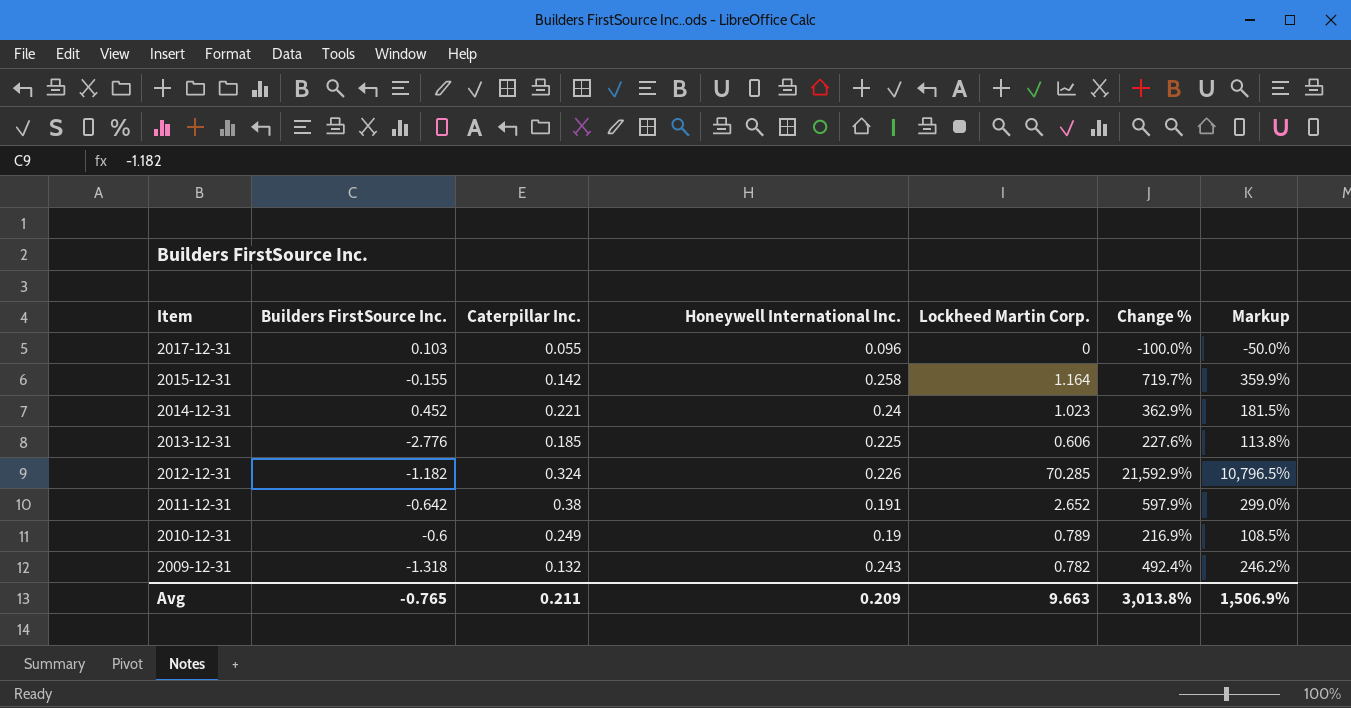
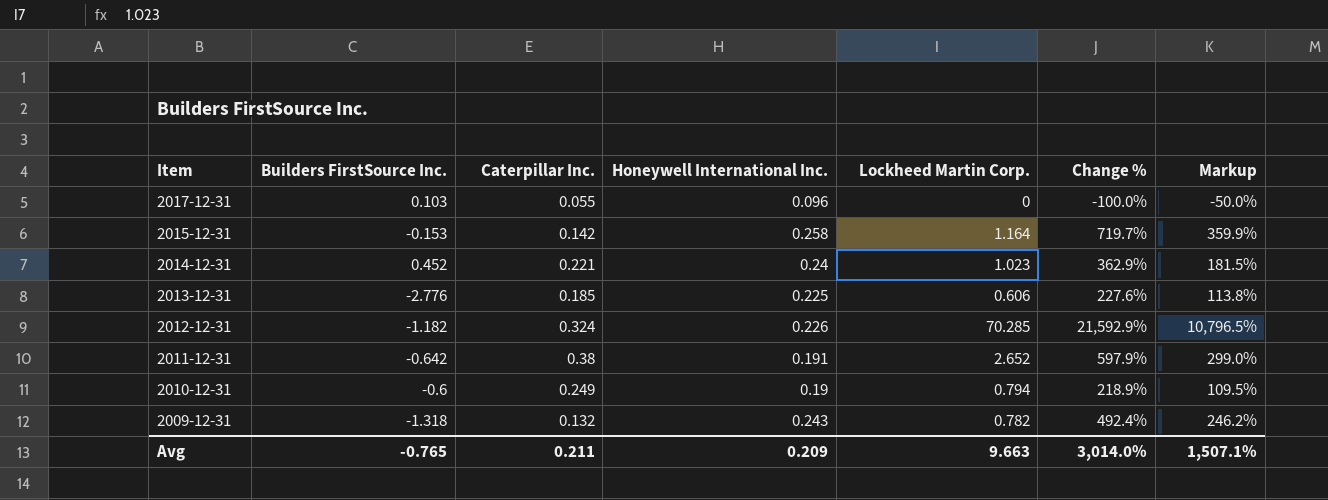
2015-12-31 | Builders FirstSource Inc.: -0.155 -> -0.153
2010-12-31 | Lockheed Martin Corp.: 0.789 -> 0.794
2010-12-31 | Change %: 216.9% -> 218.9%
2010-12-31 | Markup: 108.5% -> 109.5%
Avg | Change %: 3,013.8% -> 3,014.0%
Avg | Markup: 1,506.9% -> 1,507.1%

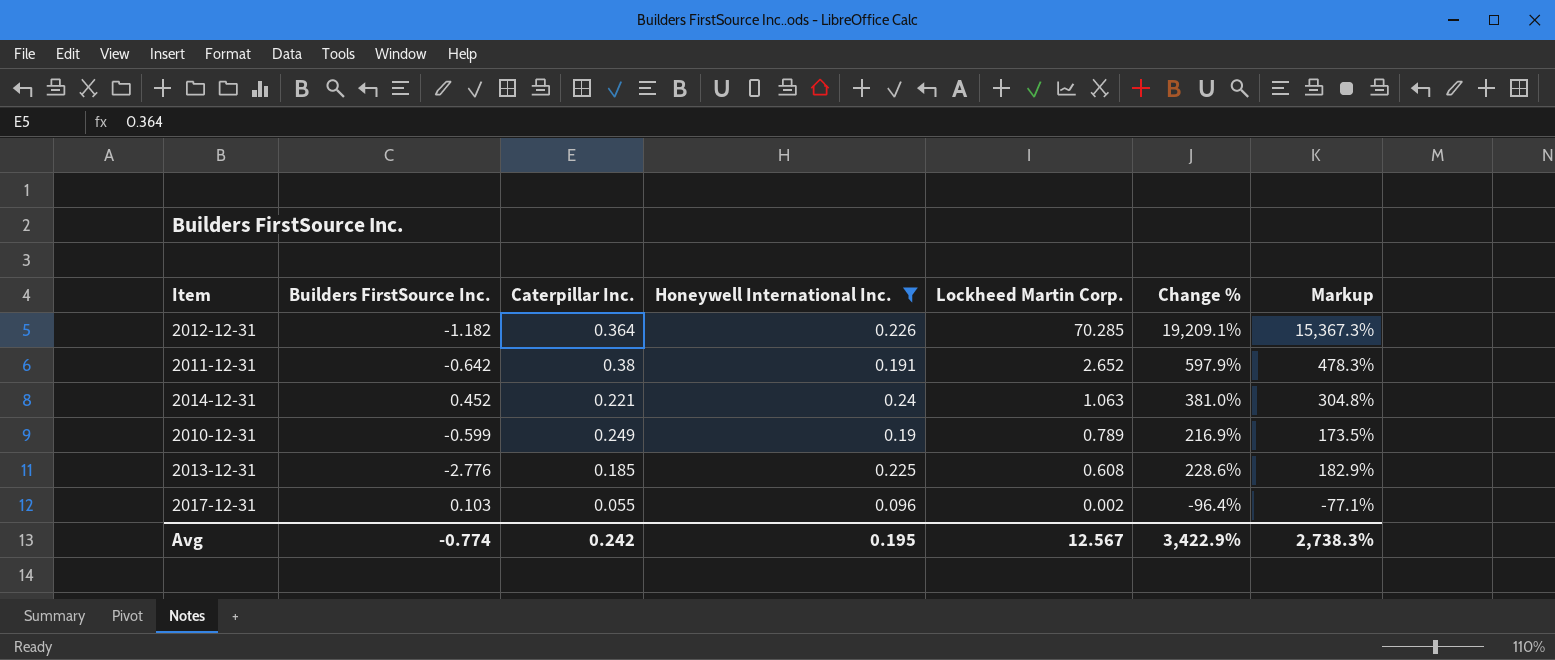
filter: none -> Honeywell International Inc. <= 0.24
row order: Item descending -> Lockheed Martin Corp. descending
column Markup | formula: [Change %] * 0.5 -> [Change %] * 0.8
2012-12-31 | Caterpillar Inc.: 0.324 -> 0.364
2012-12-31 | Change %: 21,592.9% -> 19,209.1%
2014-12-31 | Lockheed Martin Corp.: 1.023 -> 1.063
2014-12-31 | Change %: 362.9% -> 381.0%
2010-12-31 | Builders FirstSource Inc.: -0.6 -> -0.599
2010-12-31 | Lockheed Martin Corp.: 0.794 -> 0.789
2010-12-31 | Change %: 218.9% -> 216.9%
2013-12-31 | Lockheed Martin Corp.: 0.606 -> 0.608
2013-12-31 | Change %: 227.6% -> 228.6%
2017-12-31 | Lockheed Martin Corp.: 0 -> 0.002
2017-12-31 | Change %: -100.0% -> -96.4%
Avg | Builders FirstSource Inc.: -0.765 -> -0.774
Avg | Caterpillar Inc.: 0.211 -> 0.242
Avg | Honeywell International Inc.: 0.209 -> 0.195
Avg | Lockheed Martin Corp.: 9.663 -> 12.567
Avg | Change %: 3,014.0% -> 3,422.9%
Avg | Markup: 1,507.1% -> 2,738.3%

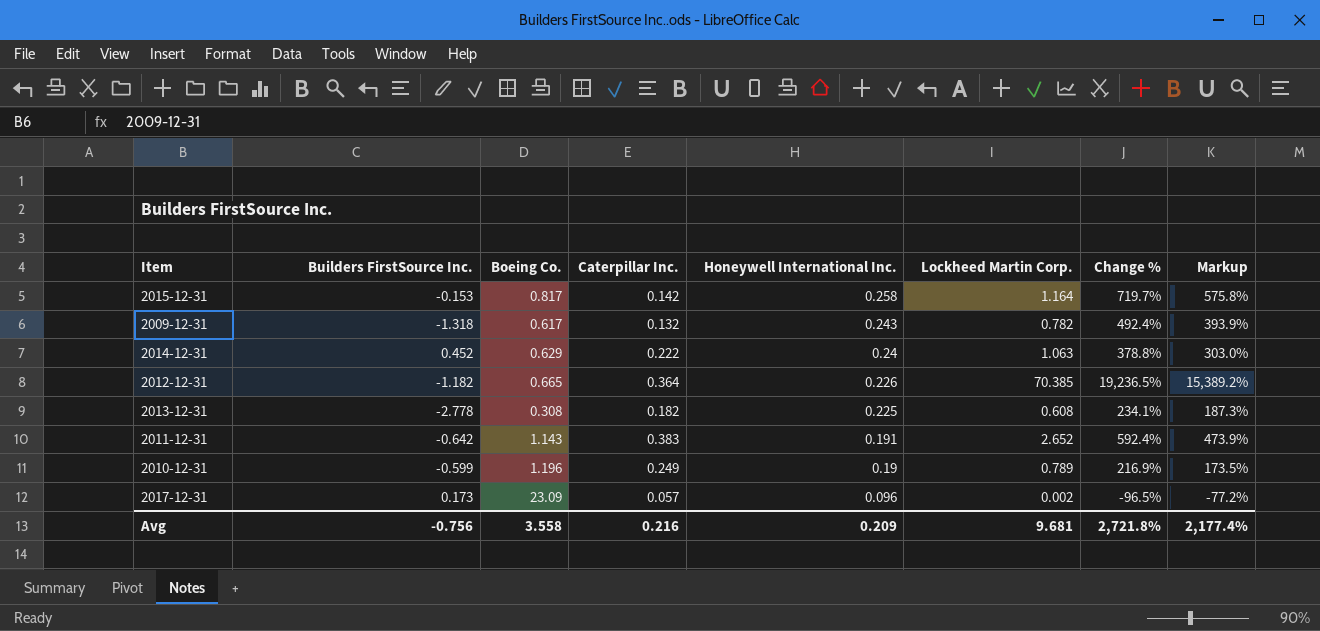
filter: Honeywell International Inc. <= 0.24 -> none
row order: Lockheed Martin Corp. descending -> Honeywell International Inc. descending
column Boeing Co. | position: none -> 3
2014-12-31 | Caterpillar Inc.: 0.221 -> 0.222
2014-12-31 | Change %: 381.0% -> 378.8%
2014-12-31 | Markup: 304.8% -> 303.0%
2012-12-31 | Lockheed Martin Corp.: 70.285 -> 70.385
2012-12-31 | Change %: 19,209.1% -> 19,236.5%
2012-12-31 | Markup: 15,367.3% -> 15,389.2%
2013-12-31 | Builders FirstSource Inc.: -2.776 -> -2.778
2013-12-31 | Caterpillar Inc.: 0.185 -> 0.182
2013-12-31 | Change %: 228.6% -> 234.1%
2013-12-31 | Markup: 182.9% -> 187.3%
2011-12-31 | Caterpillar Inc.: 0.38 -> 0.383
2011-12-31 | Change %: 597.9% -> 592.4%
2011-12-31 | Markup: 478.3% -> 473.9%
2017-12-31 | Builders FirstSource Inc.: 0.103 -> 0.173
2017-12-31 | Caterpillar Inc.: 0.055 -> 0.057
2017-12-31 | Change %: -96.4% -> -96.5%
2017-12-31 | Markup: -77.1% -> -77.2%
Avg | Builders FirstSource Inc.: -0.774 -> -0.756
Avg | Caterpillar Inc.: 0.242 -> 0.216
Avg | Honeywell International Inc.: 0.195 -> 0.209
Avg | Lockheed Martin Corp.: 12.567 -> 9.681
Avg | Change %: 3,422.9% -> 2,721.8%
Avg | Markup: 2,738.3% -> 2,177.4%

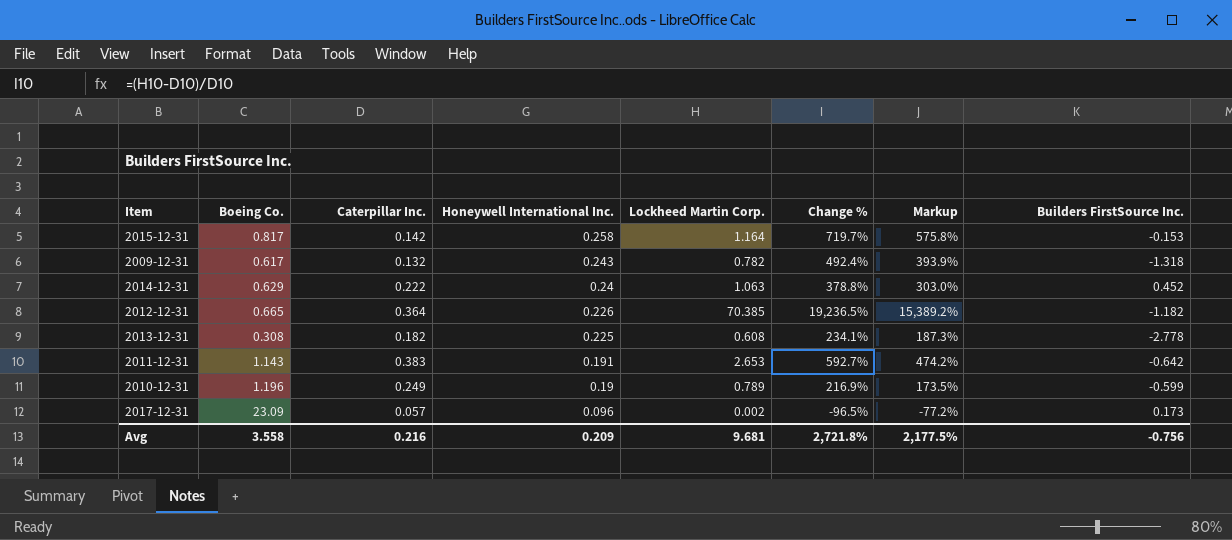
column Builders FirstSource Inc. | position: 2 -> 8
2011-12-31 | Lockheed Martin Corp.: 2.652 -> 2.653
2011-12-31 | Change %: 592.4% -> 592.7%
2011-12-31 | Markup: 473.9% -> 474.2%
Avg | Markup: 2,177.4% -> 2,177.5%

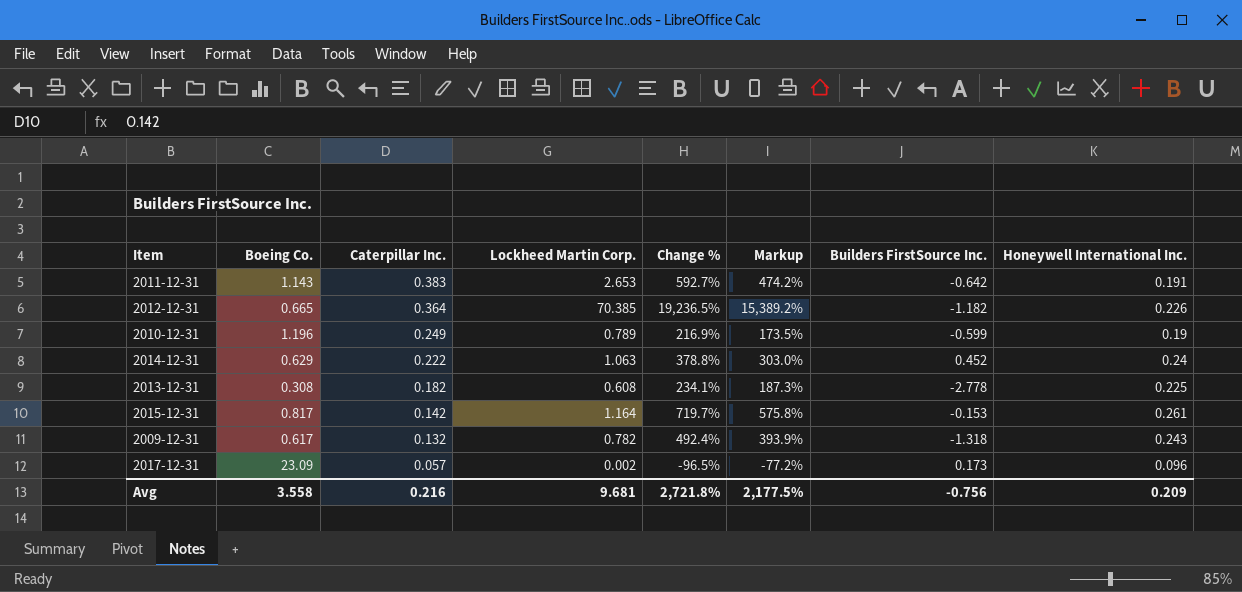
row order: Honeywell International Inc. descending -> Caterpillar Inc. descending
column Honeywell International Inc. | position: 4 -> 8
2015-12-31 | Honeywell International Inc.: 0.258 -> 0.261

